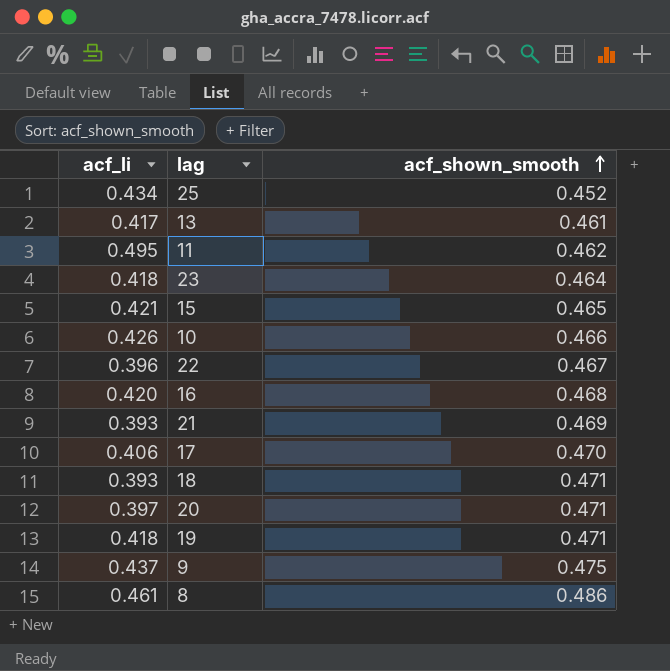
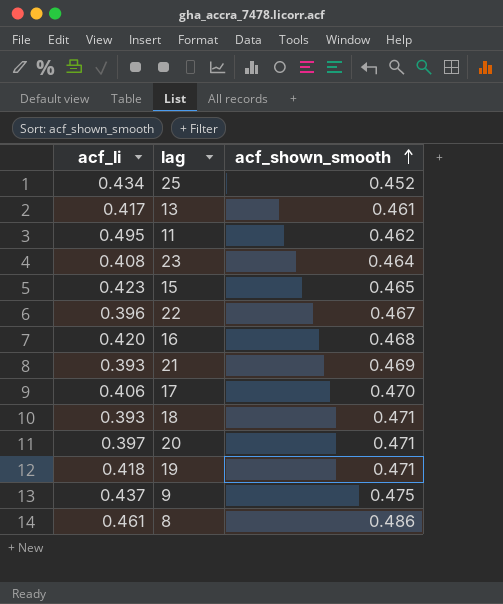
row 10: 0.426 | 0.466 -> none
23 | acf_li: 0.418 -> 0.408
15 | acf_li: 0.421 -> 0.423

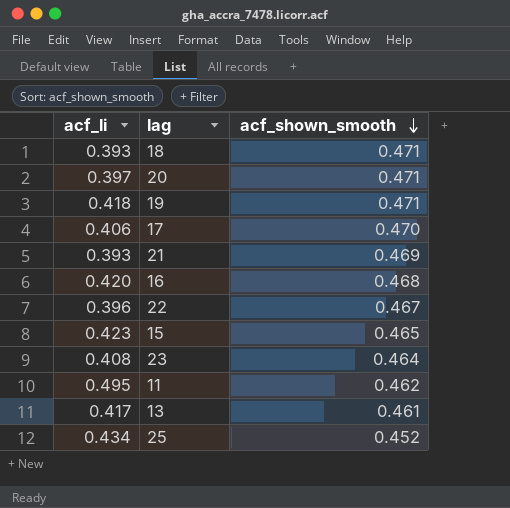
row order: acf_shown_smooth ascending -> acf_shown_smooth descending
row 9: 0.437 | 0.475 -> none
row 8: 0.461 | 0.486 -> none

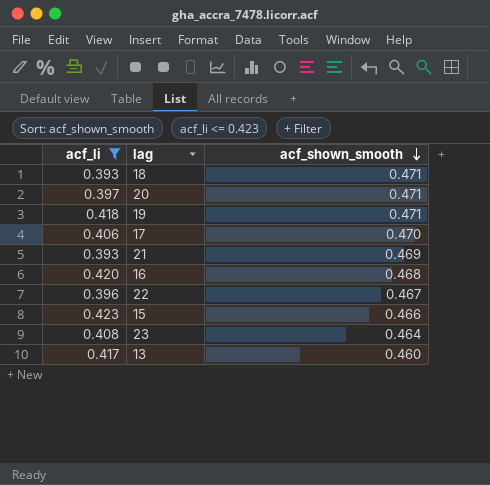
filter: none -> acf_li <= 0.423
15 | acf_shown_smooth: 0.465 -> 0.466
13 | acf_shown_smooth: 0.461 -> 0.460

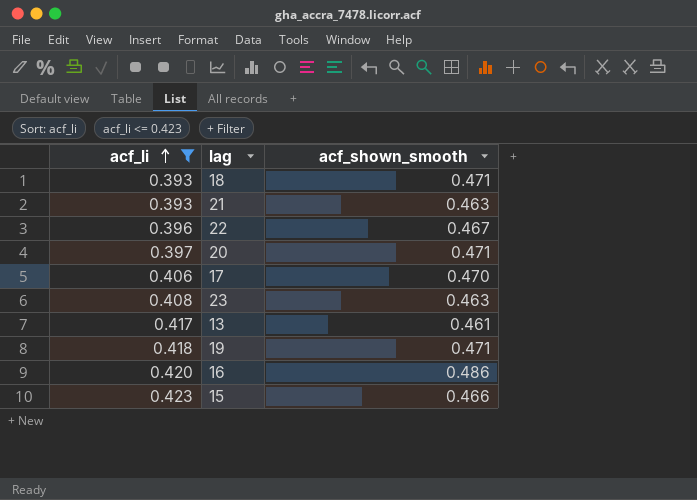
row order: acf_shown_smooth descending -> acf_li ascending
21 | acf_shown_smooth: 0.469 -> 0.463
23 | acf_shown_smooth: 0.464 -> 0.463
13 | acf_shown_smooth: 0.460 -> 0.461
16 | acf_shown_smooth: 0.468 -> 0.486

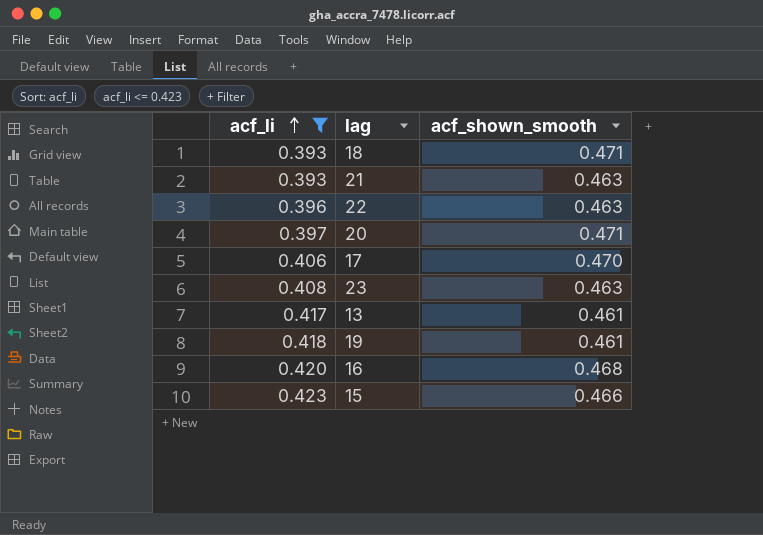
22 | acf_shown_smooth: 0.467 -> 0.463
19 | acf_shown_smooth: 0.471 -> 0.461
16 | acf_shown_smooth: 0.486 -> 0.468

